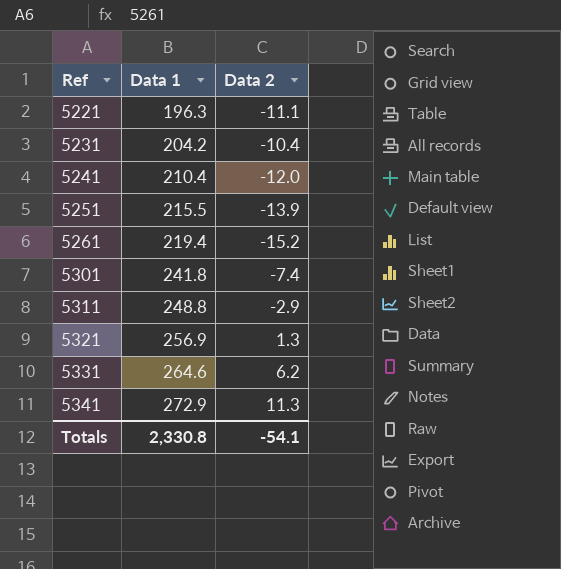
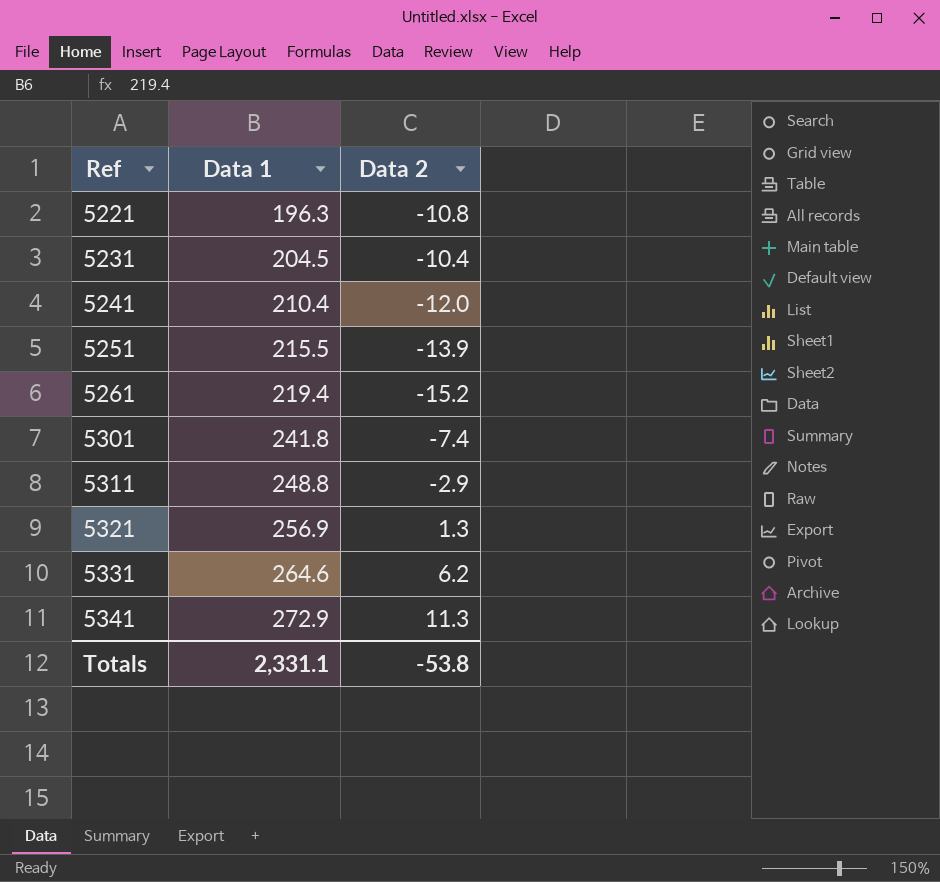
5221 | Data 2: -11.1 -> -10.8
5231 | Data 1: 204.2 -> 204.5
Totals | Data 1: 2,330.8 -> 2,331.1
Totals | Data 2: -54.1 -> -53.8

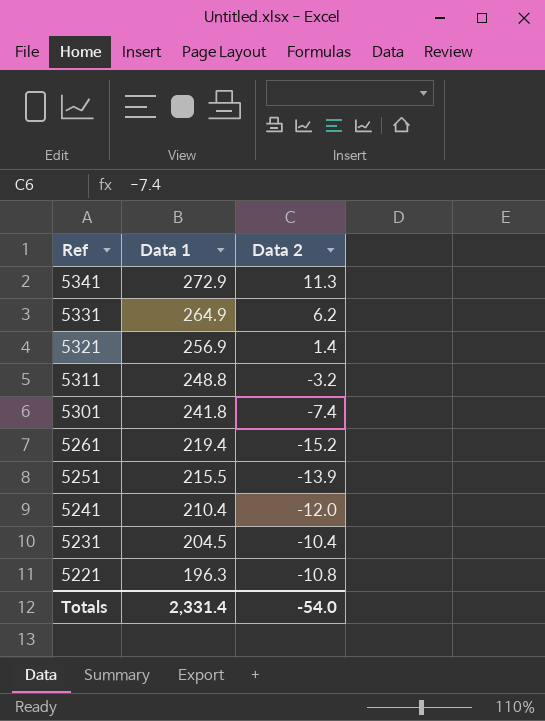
row order: Ref ascending -> Ref descending
5331 | Data 1: 264.6 -> 264.9
5321 | Data 2: 1.3 -> 1.4
5311 | Data 2: -2.9 -> -3.2
Totals | Data 1: 2,331.1 -> 2,331.4
Totals | Data 2: -53.8 -> -54.0

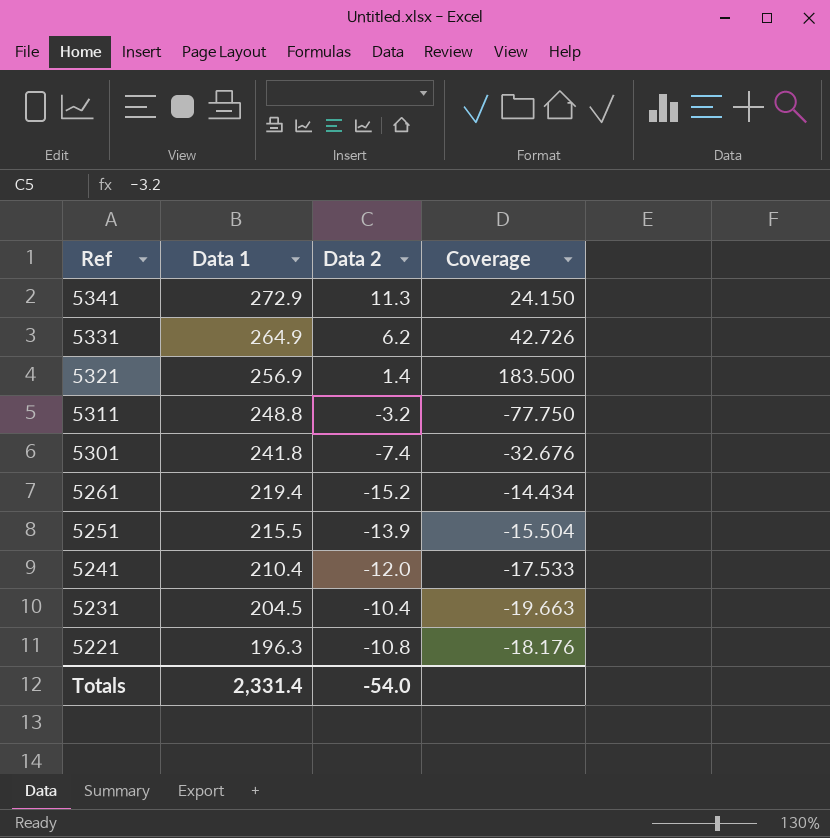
column Coverage | formula: none -> [Data 1] / [Data 2]

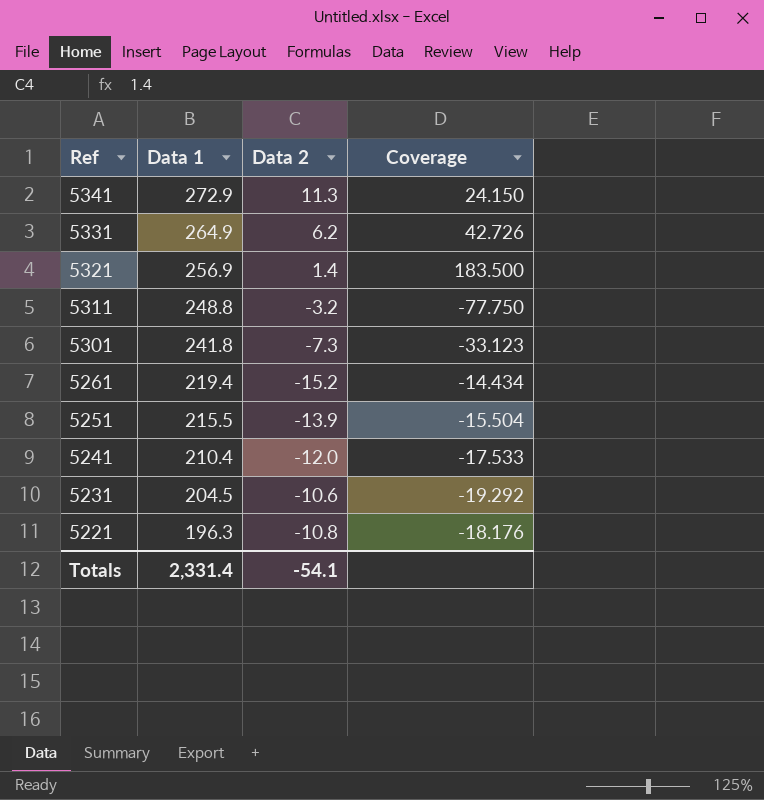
5301 | Data 2: -7.4 -> -7.3
5301 | Coverage: -32.676 -> -33.123
5231 | Data 2: -10.4 -> -10.6
5231 | Coverage: -19.663 -> -19.292
Totals | Data 2: -54.0 -> -54.1

